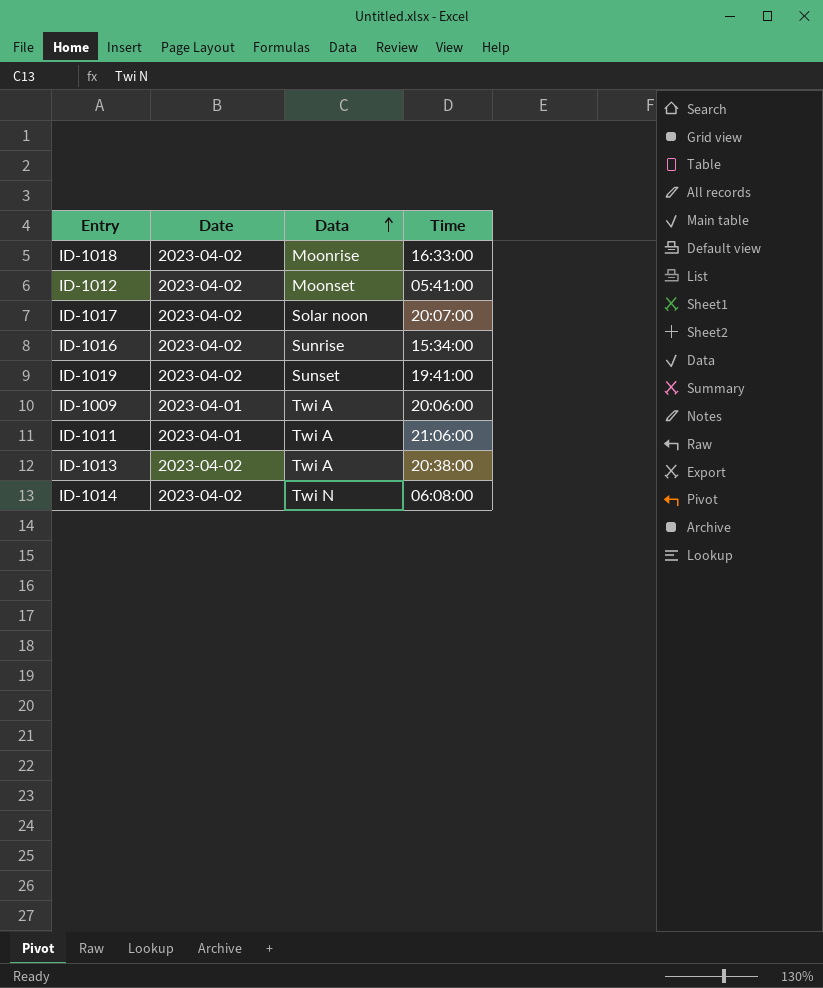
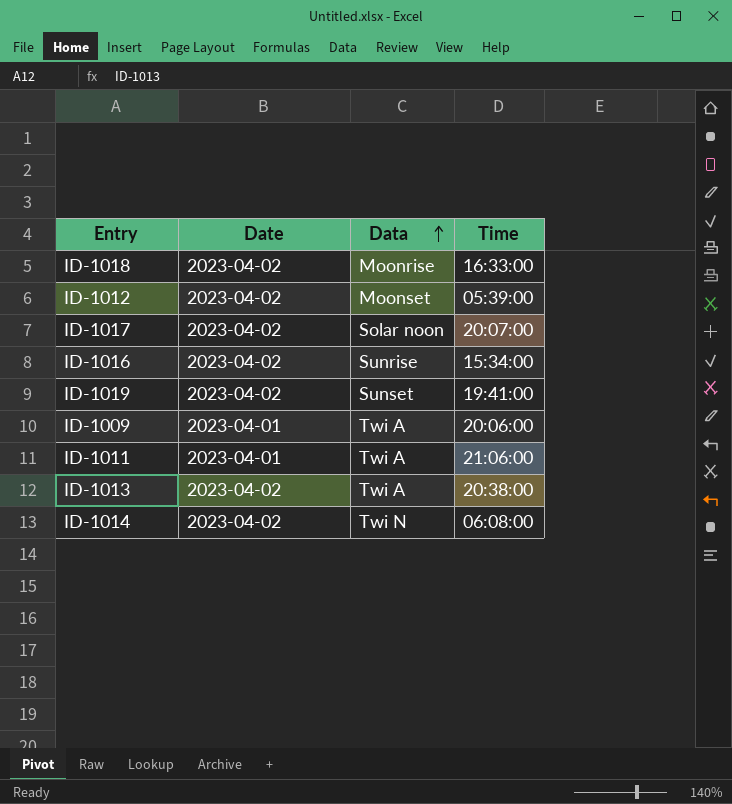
ID-1012 | Time: 05:41:00 -> 05:39:00

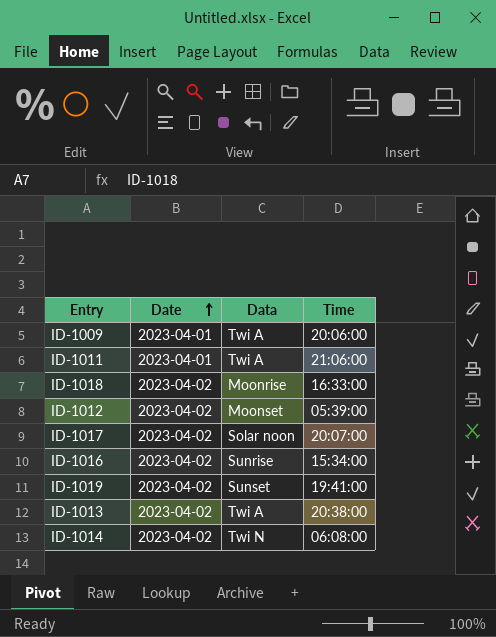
row order: Data ascending -> Date ascending

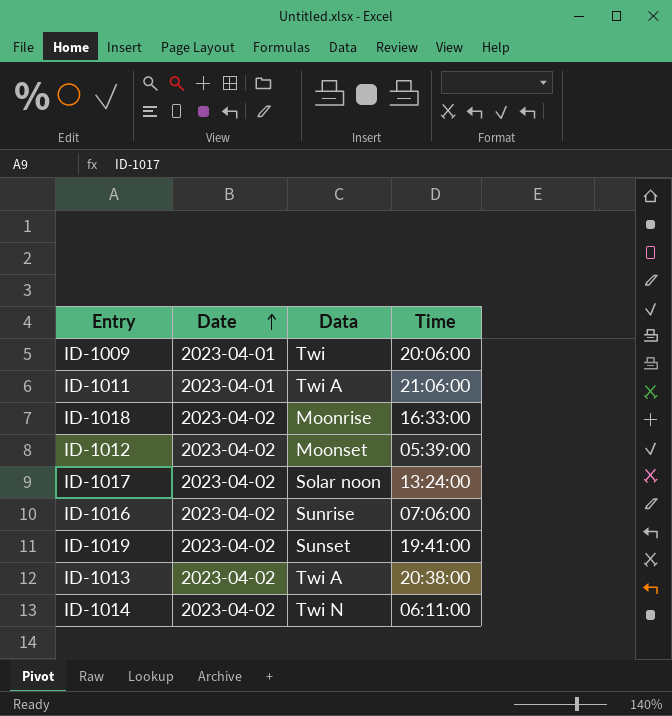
ID-1009 | Data: Twi A -> Twi
ID-1017 | Time: 20:07:00 -> 13:24:00
ID-1016 | Time: 15:34:00 -> 07:06:00
ID-1014 | Time: 06:08:00 -> 06:11:00

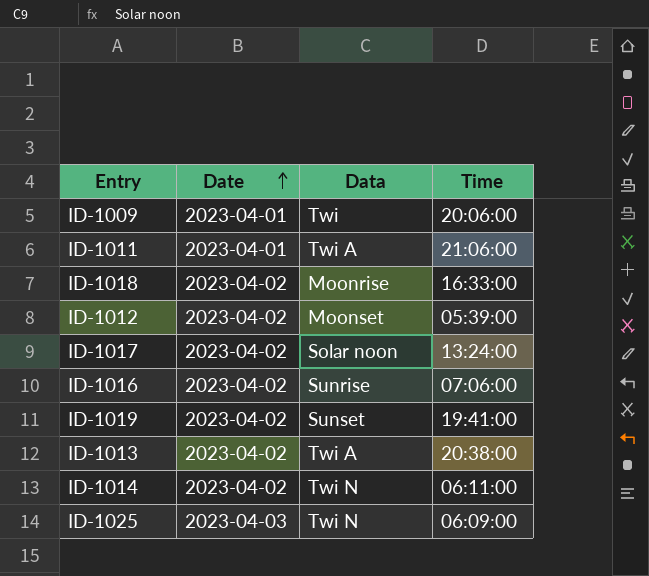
row ID-1025: none -> 2023-04-03 | Twi N | 06:09:00

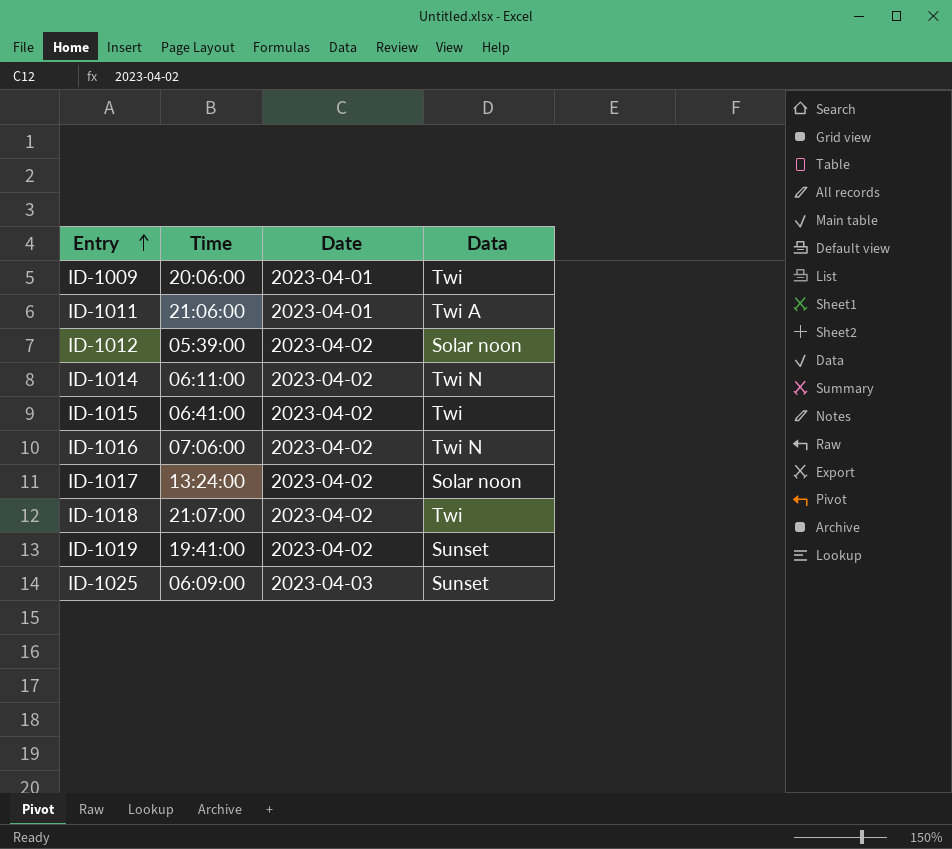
row order: Date ascending -> Entry ascending
column Time | position: 4 -> 2
row ID-1013: 2023-04-02 | Twi A | 20:38:00 -> none
ID-1012 | Data: Moonset -> Solar noon
row ID-1015: none -> 06:41:00 | 2023-04-02 | Twi
ID-1016 | Data: Sunrise -> Twi N
ID-1018 | Time: 16:33:00 -> 21:07:00
ID-1018 | Data: Moonrise -> Twi
ID-1025 | Data: Twi N -> Sunset

